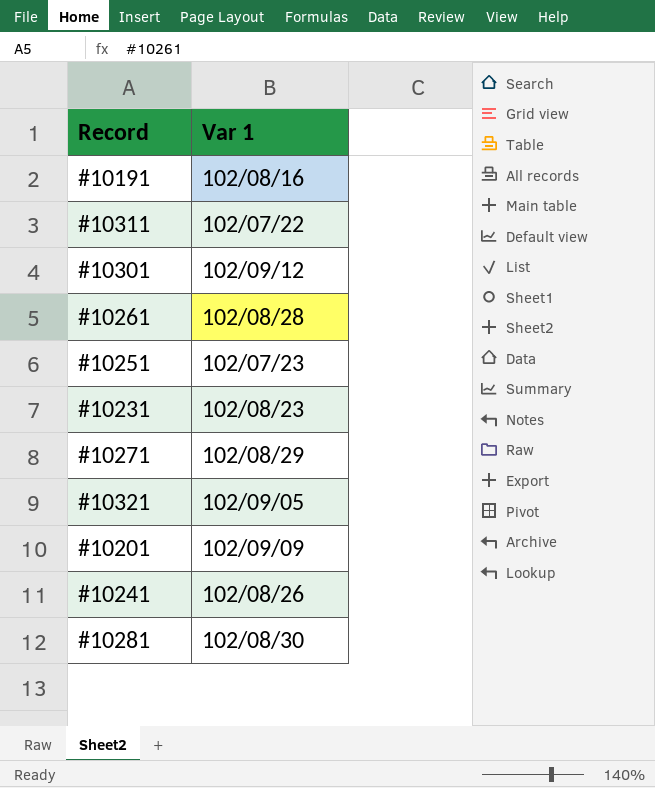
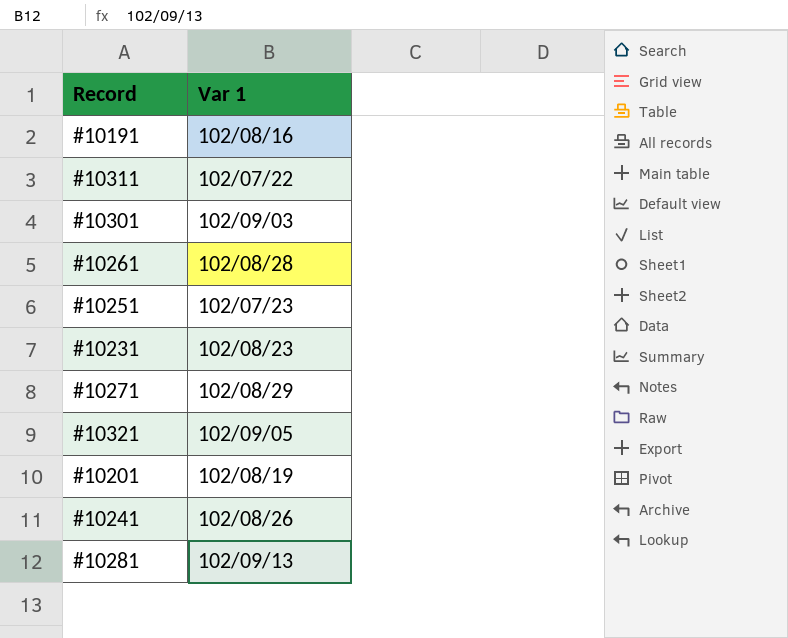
#10301 | Var 1: 102/09/12 -> 102/09/03
#10201 | Var 1: 102/09/09 -> 102/08/19
#10281 | Var 1: 102/08/30 -> 102/09/13

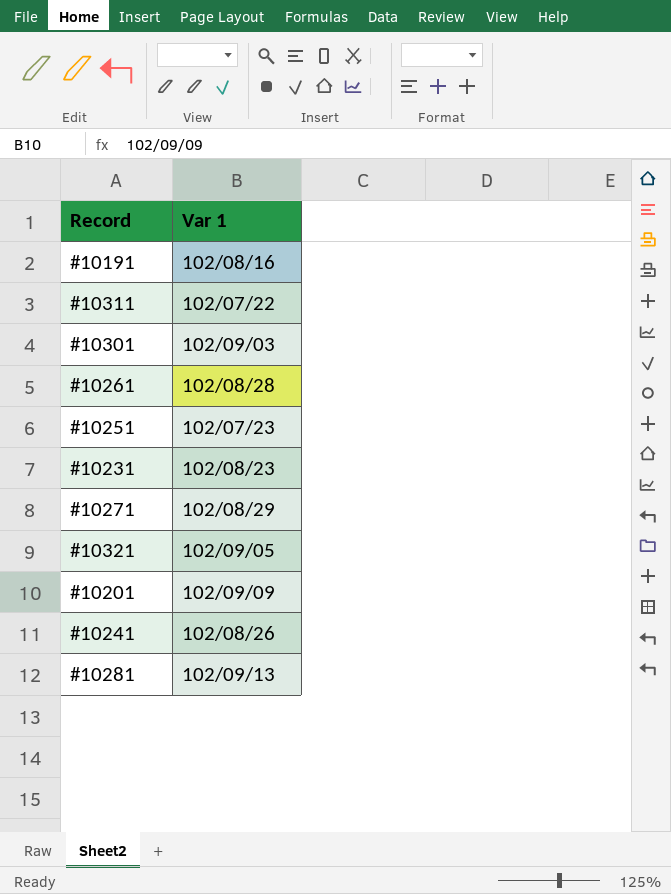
#10201 | Var 1: 102/08/19 -> 102/09/09

